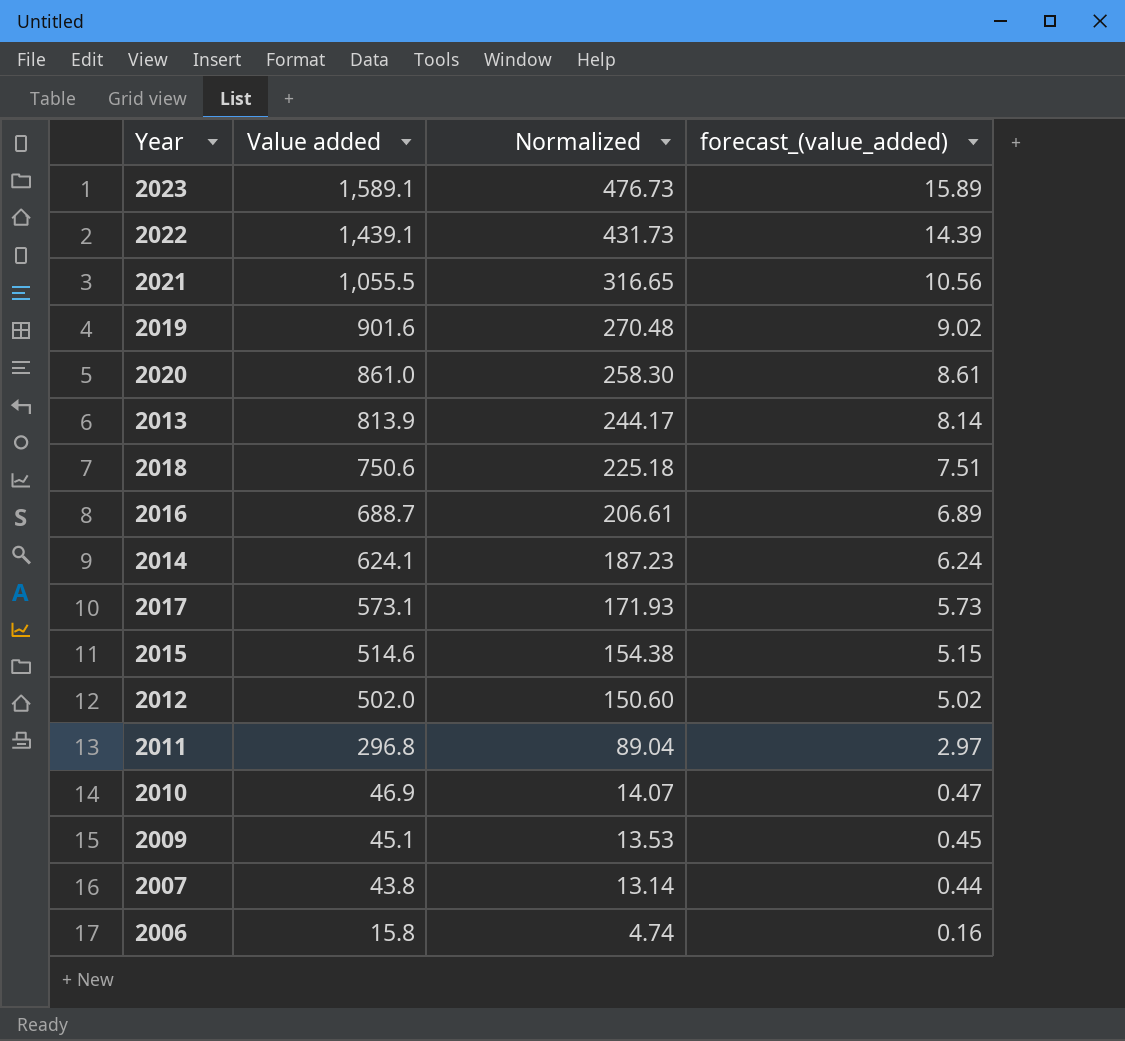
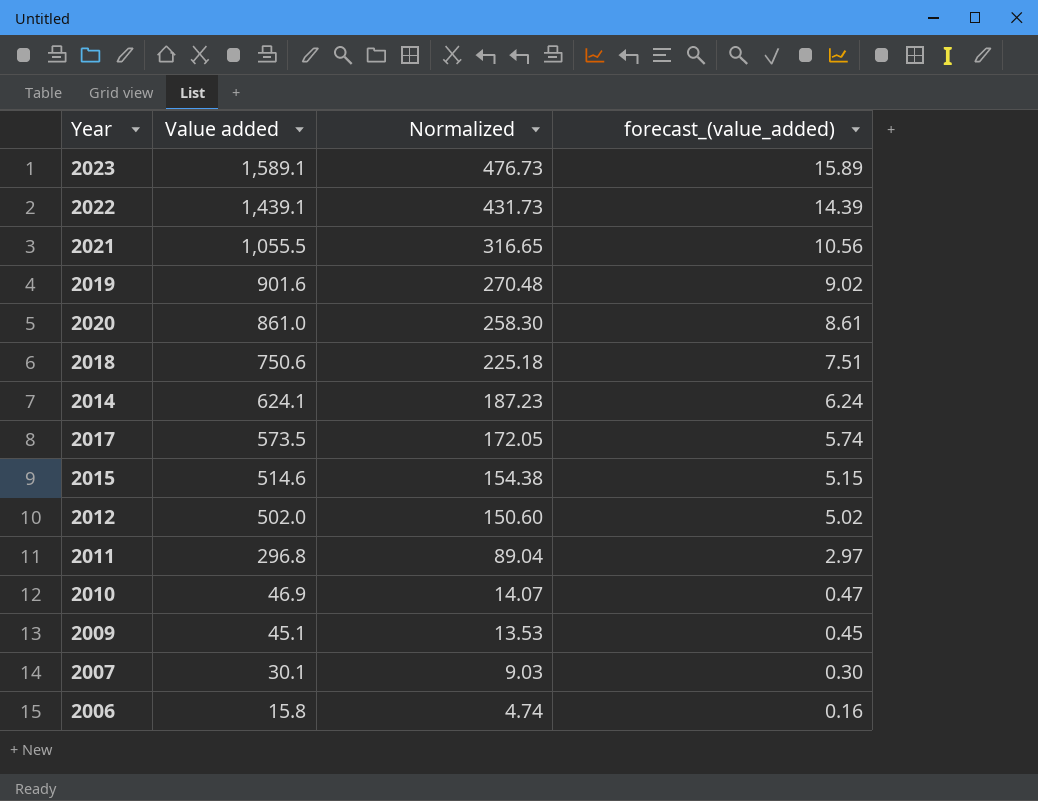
row 2013: 813.9 | 244.17 | 8.14 -> none
row 2016: 688.7 | 206.61 | 6.89 -> none
2017 | Value added: 573.1 -> 573.5
2017 | Normalized: 171.93 -> 172.05
2017 | forecast_(value_added): 5.73 -> 5.74
2007 | Value added: 43.8 -> 30.1
2007 | Normalized: 13.14 -> 9.03
2007 | forecast_(value_added): 0.44 -> 0.30

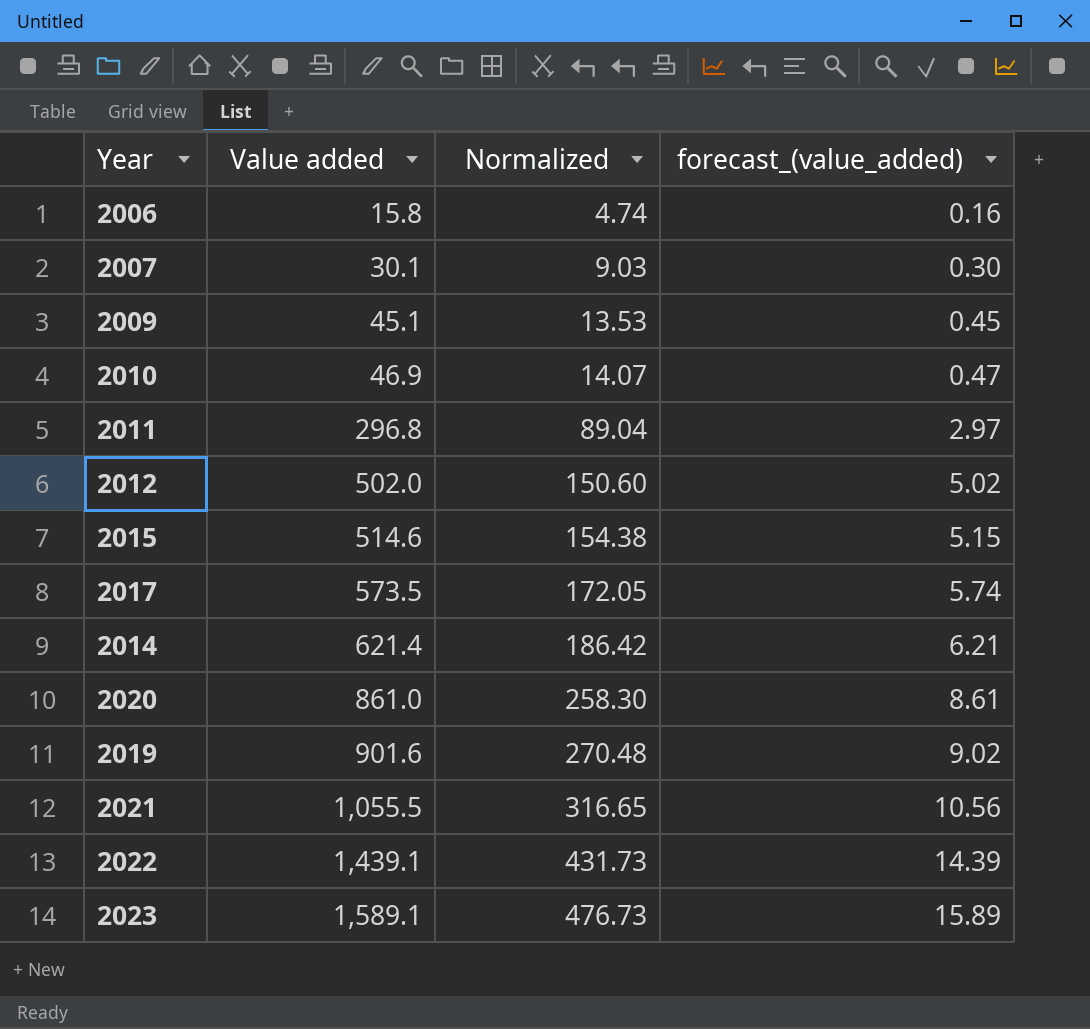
row order: Value added descending -> Value added ascending
row 2018: 750.6 | 225.18 | 7.51 -> none
2014 | Value added: 624.1 -> 621.4
2014 | Normalized: 187.23 -> 186.42
2014 | forecast_(value_added): 6.24 -> 6.21

